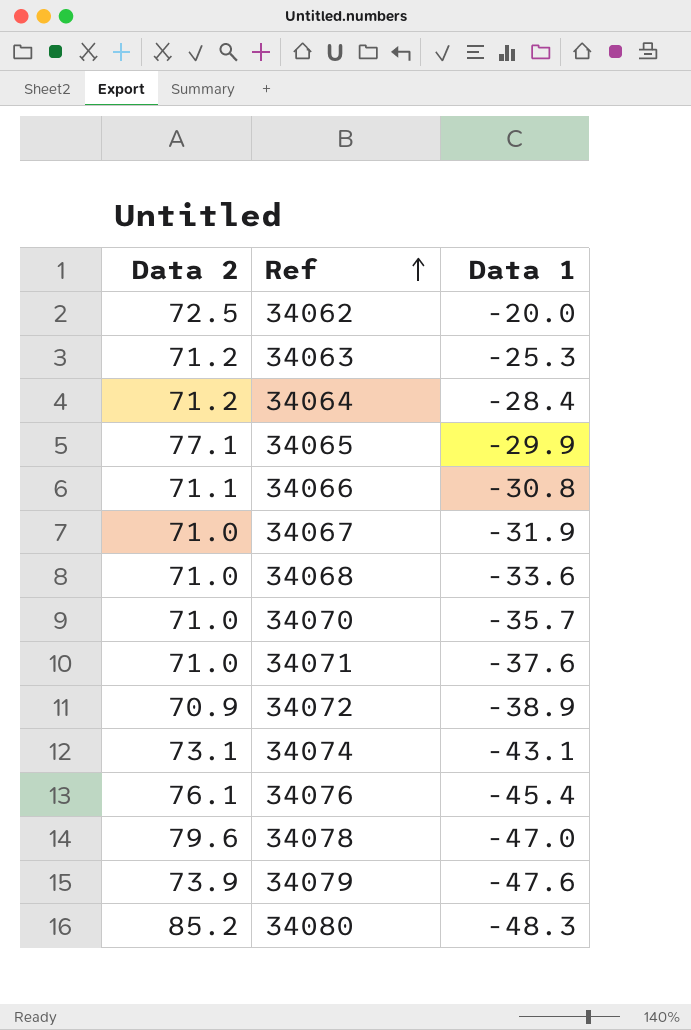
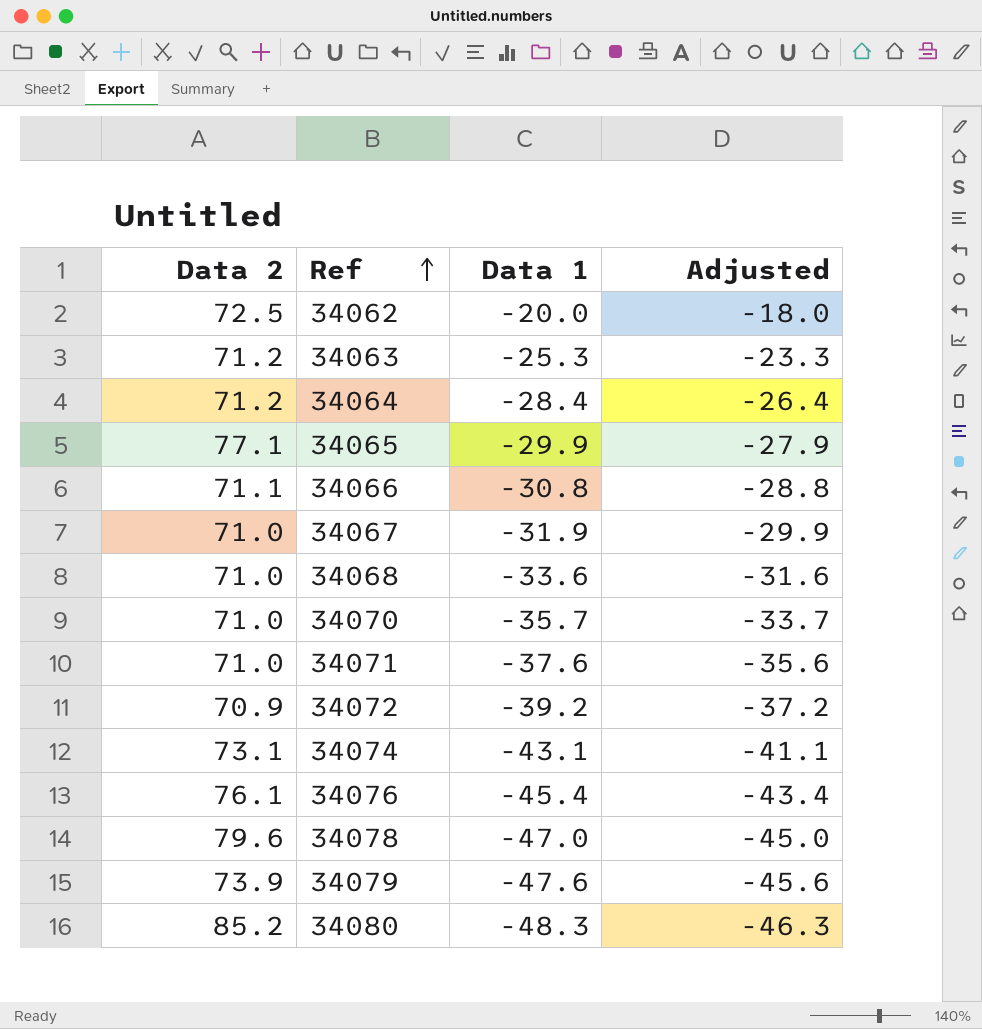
column Adjusted | formula: none -> [Data 1] + 2
34072 | Data 1: -38.9 -> -39.2

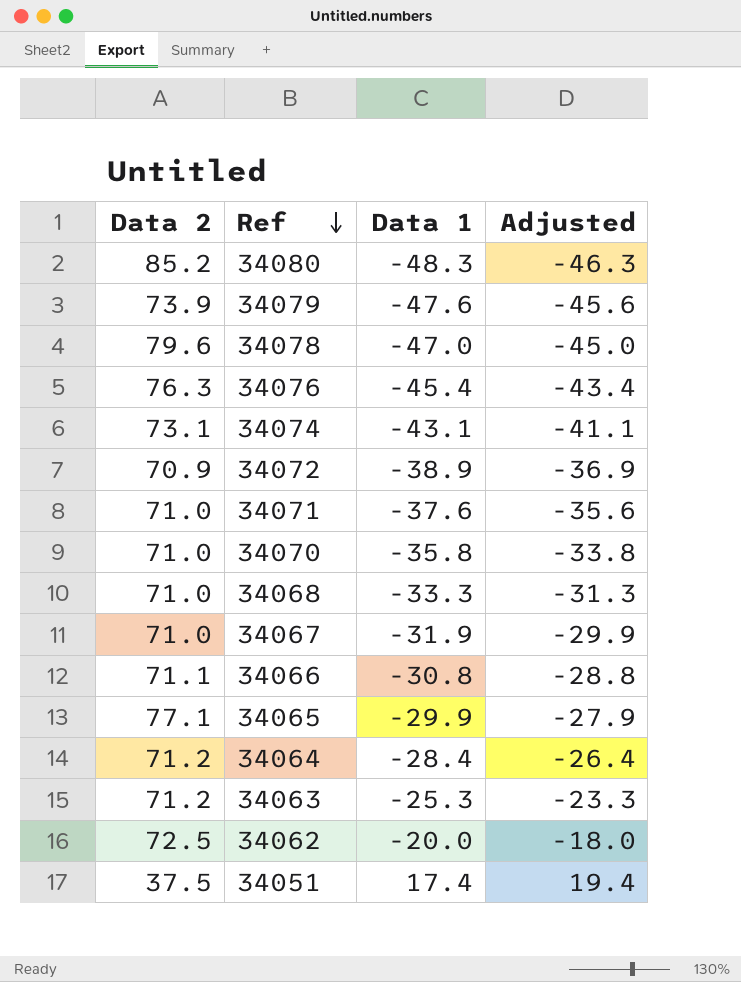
row order: Ref ascending -> Ref descending
34076 | Data 2: 76.1 -> 76.3
34072 | Data 1: -39.2 -> -38.9
34072 | Adjusted: -37.2 -> -36.9
34070 | Data 1: -35.7 -> -35.8
34070 | Adjusted: -33.7 -> -33.8
34068 | Data 1: -33.6 -> -33.3
34068 | Adjusted: -31.6 -> -31.3
row 34051: none -> 37.5 | 17.4 | 19.4

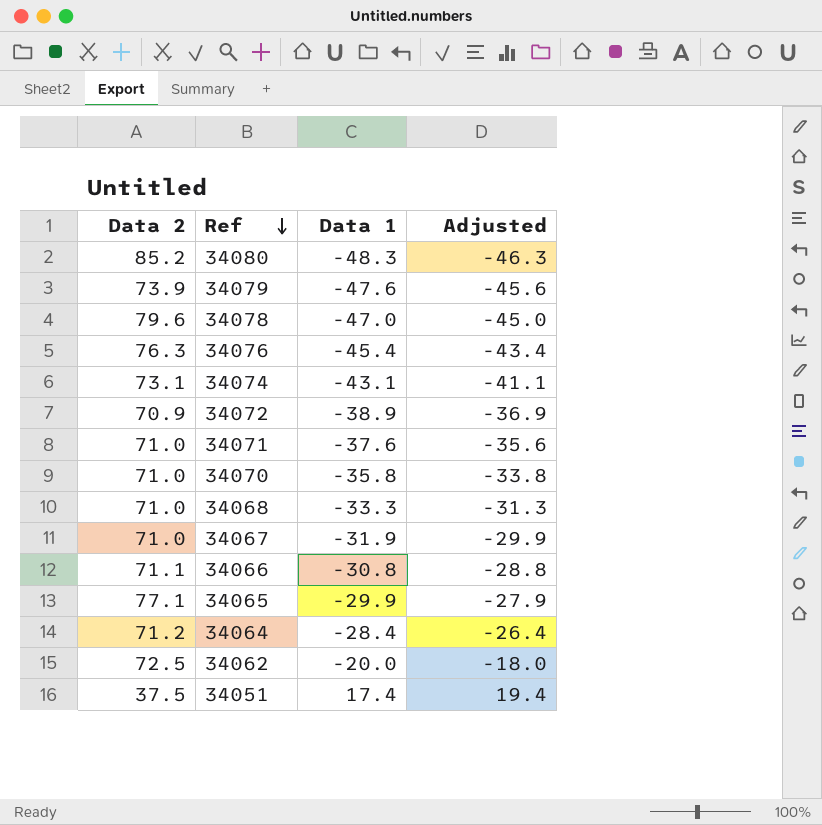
row 34063: 71.2 | -25.3 | -23.3 -> none

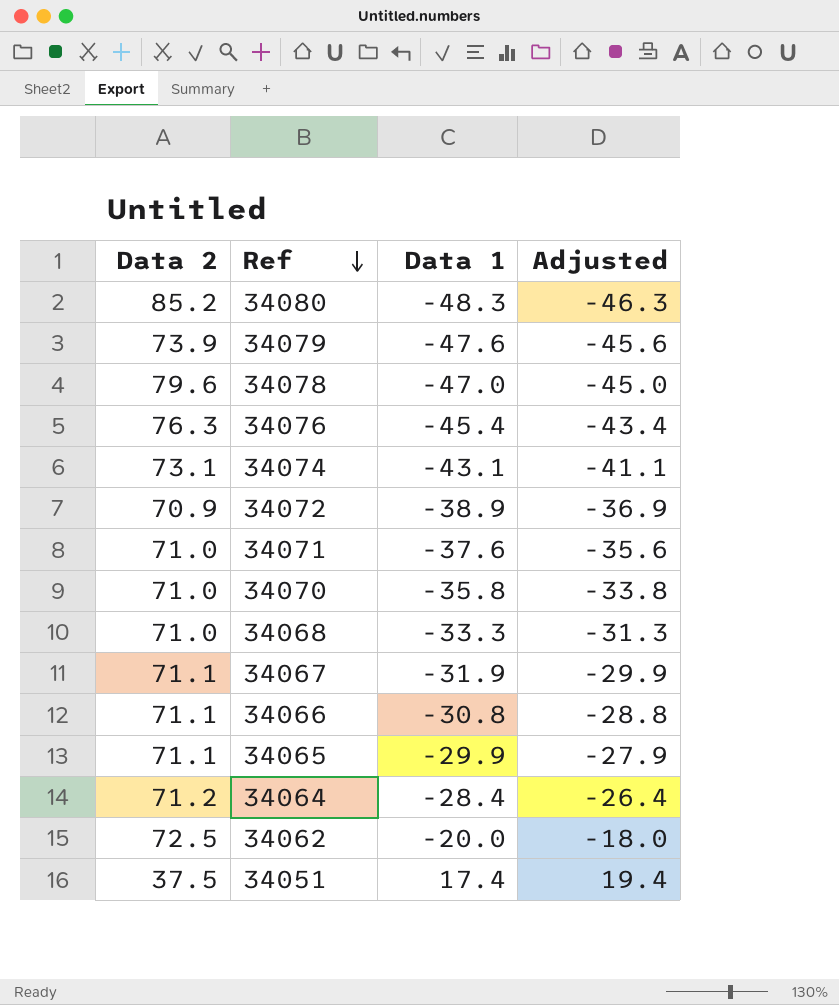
34067 | Data 2: 71.0 -> 71.1
34065 | Data 2: 77.1 -> 71.1

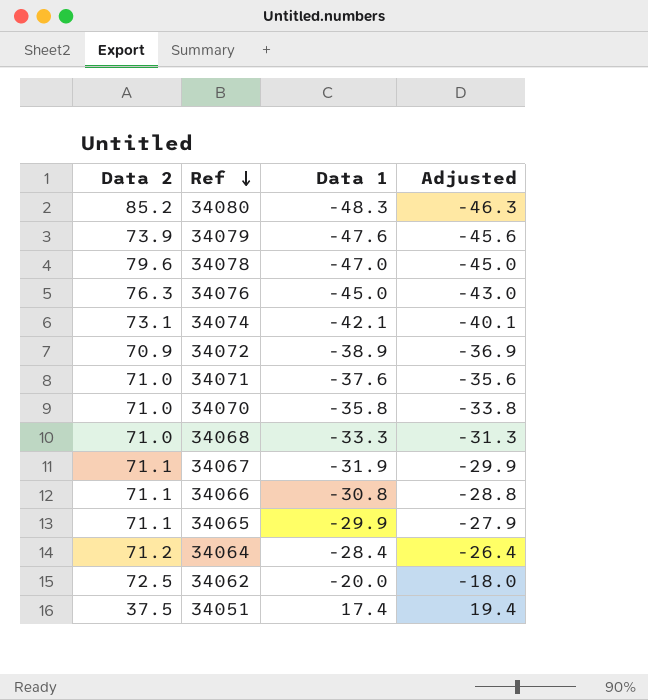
34076 | Data 1: -45.4 -> -45.0
34076 | Adjusted: -43.4 -> -43.0
34074 | Data 1: -43.1 -> -42.1
34074 | Adjusted: -41.1 -> -40.1

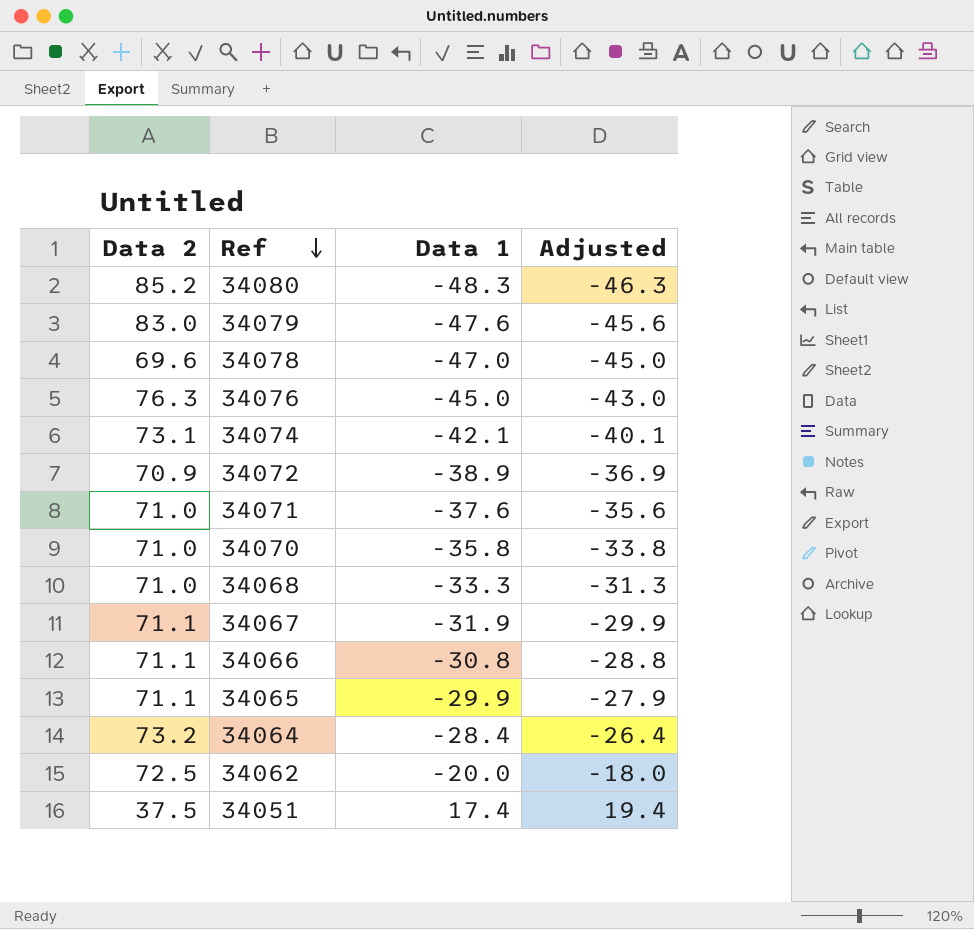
34079 | Data 2: 73.9 -> 83.0
34078 | Data 2: 79.6 -> 69.6
34064 | Data 2: 71.2 -> 73.2

